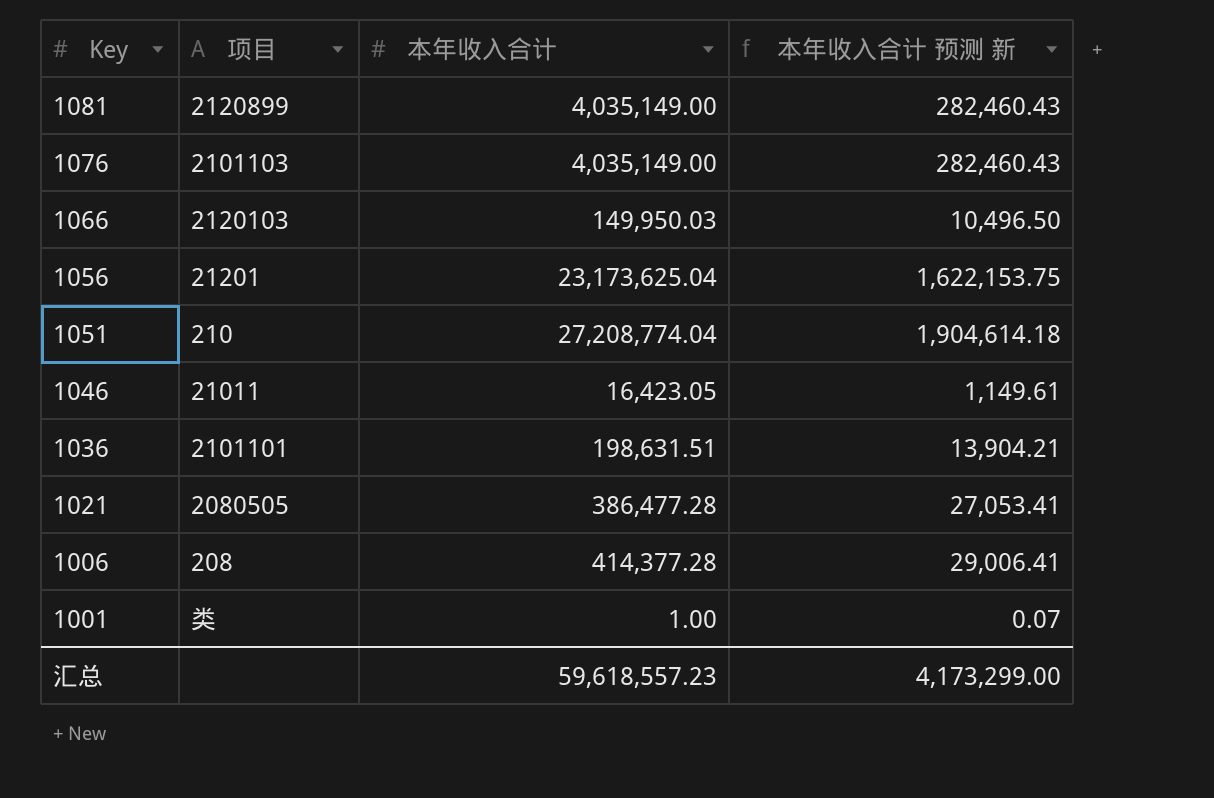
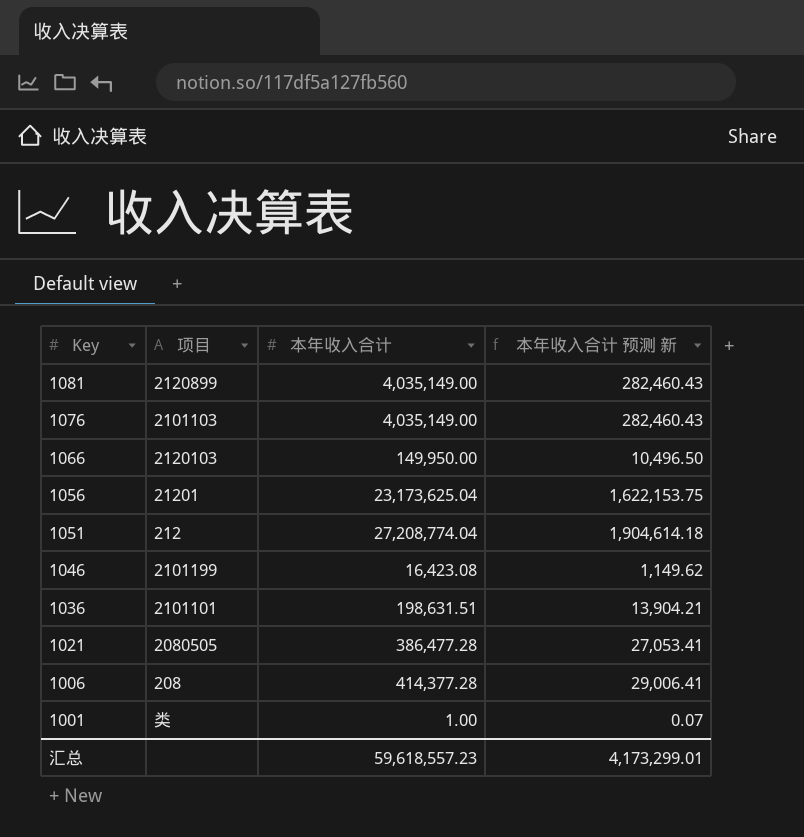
1066 | 本年收入合计: 149,950.03 -> 149,950.00
1051 | 项目: 210 -> 212
1046 | 项目: 21011 -> 2101199
1046 | 本年收入合计: 16,423.05 -> 16,423.08
1046 | 本年收入合计 预测 新: 1,149.61 -> 1,149.62
汇总 | 本年收入合计 预测 新: 4,173,299.00 -> 4,173,299.01

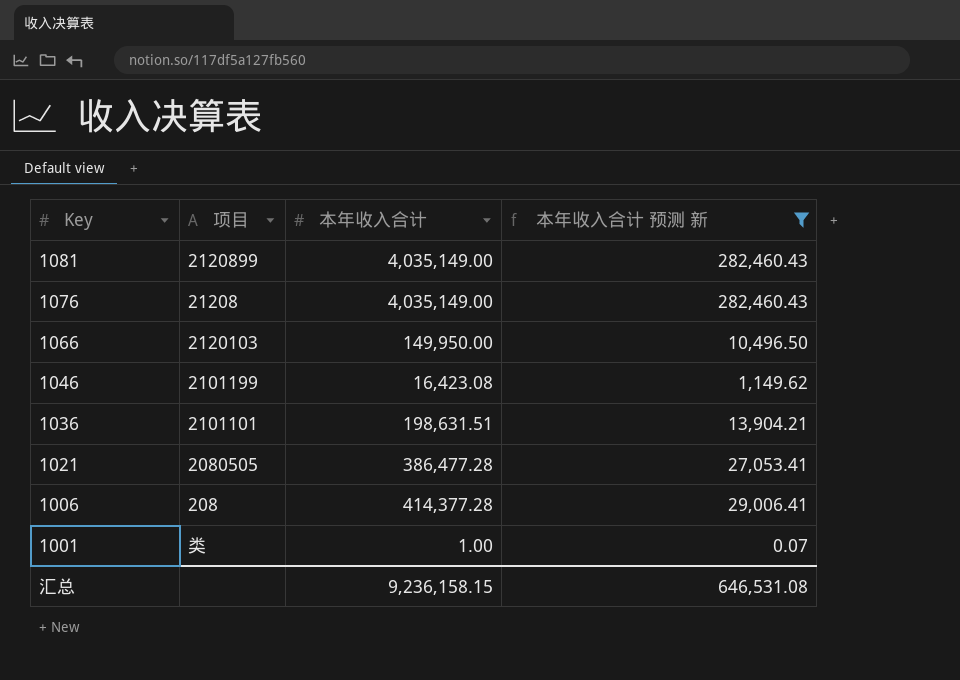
filter: none -> 本年收入合计 预测 新 <= 282,460.43
1076 | 项目: 2101103 -> 21208
汇总 | 本年收入合计: 59,618,557.23 -> 9,236,158.15
汇总 | 本年收入合计 预测 新: 4,173,299.01 -> 646,531.08

